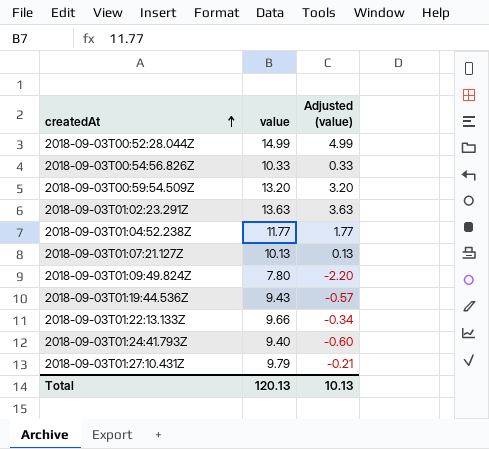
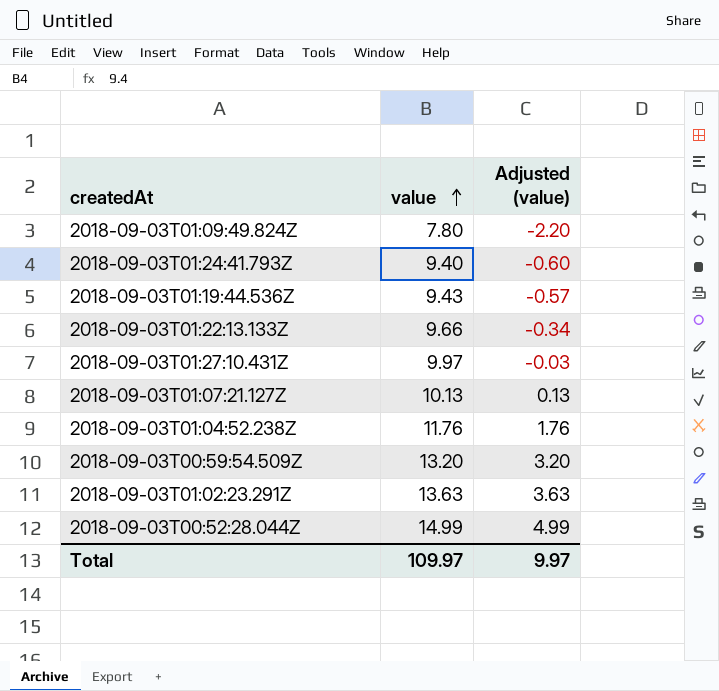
row order: createdAt ascending -> value ascending
row 2018-09-03T00:54:56.826Z: 10.33 | 0.33 -> none
2018-09-03T01:27:10.431Z | value: 9.79 -> 9.97
2018-09-03T01:27:10.431Z | Adjusted (value): -0.21 -> -0.03
2018-09-03T01:04:52.238Z | value: 11.77 -> 11.76
2018-09-03T01:04:52.238Z | Adjusted (value): 1.77 -> 1.76
Total | value: 120.13 -> 109.97
Total | Adjusted (value): 10.13 -> 9.97

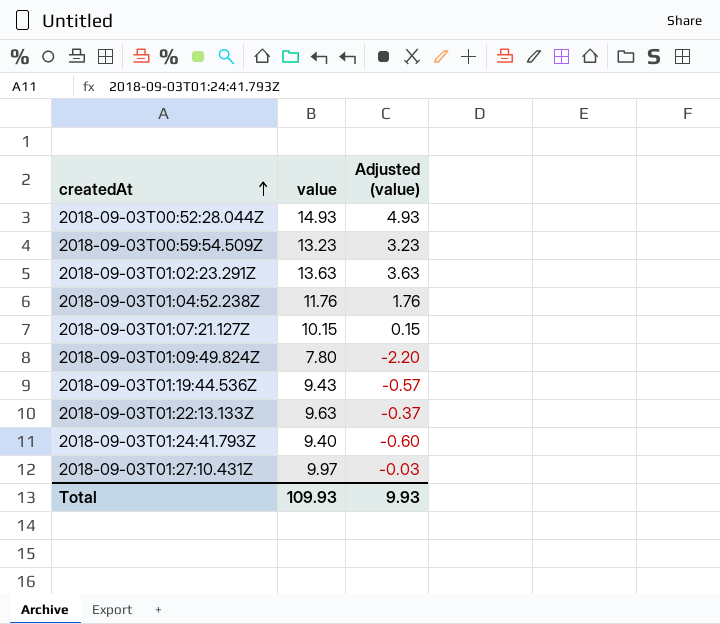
row order: value ascending -> createdAt ascending
2018-09-03T00:52:28.044Z | value: 14.99 -> 14.93
2018-09-03T00:52:28.044Z | Adjusted (value): 4.99 -> 4.93
2018-09-03T00:59:54.509Z | value: 13.20 -> 13.23
2018-09-03T00:59:54.509Z | Adjusted (value): 3.20 -> 3.23
2018-09-03T01:07:21.127Z | value: 10.13 -> 10.15
2018-09-03T01:07:21.127Z | Adjusted (value): 0.13 -> 0.15
2018-09-03T01:22:13.133Z | value: 9.66 -> 9.63
2018-09-03T01:22:13.133Z | Adjusted (value): -0.34 -> -0.37
Total | value: 109.97 -> 109.93
Total | Adjusted (value): 9.97 -> 9.93

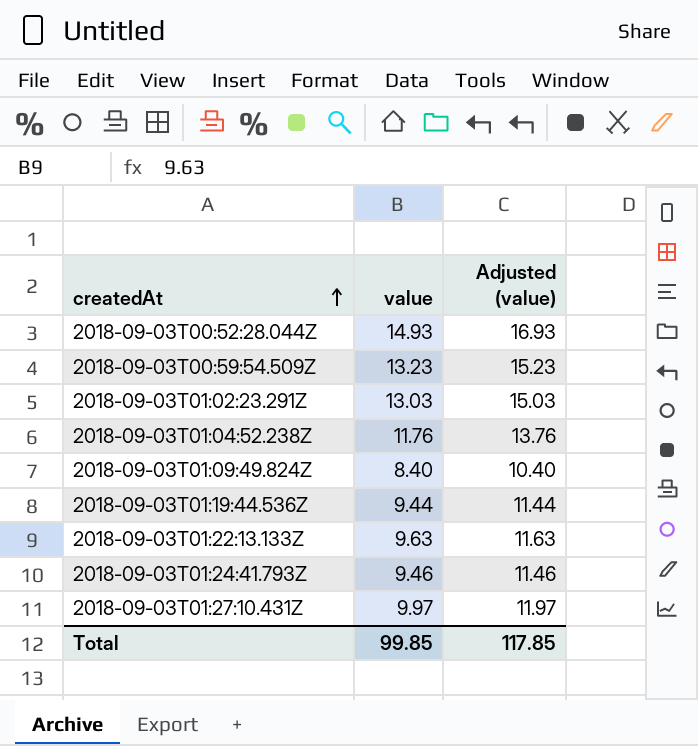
column Adjusted (value) | formula: [value] - 10 -> [value] + 2
row 2018-09-03T01:07:21.127Z: 10.15 | 0.15 -> none
2018-09-03T01:02:23.291Z | value: 13.63 -> 13.03
2018-09-03T01:09:49.824Z | value: 7.80 -> 8.40
2018-09-03T01:19:44.536Z | value: 9.43 -> 9.44
2018-09-03T01:24:41.793Z | value: 9.40 -> 9.46
Total | value: 109.93 -> 99.85
Total | Adjusted (value): 9.93 -> 117.85

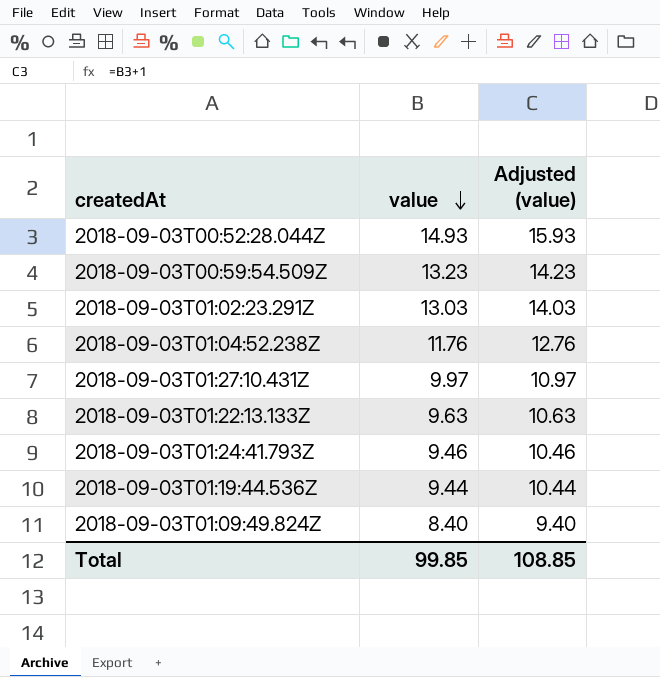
row order: createdAt ascending -> value descending
column Adjusted (value) | formula: [value] + 2 -> [value] + 1
Total | Adjusted (value): 117.85 -> 108.85

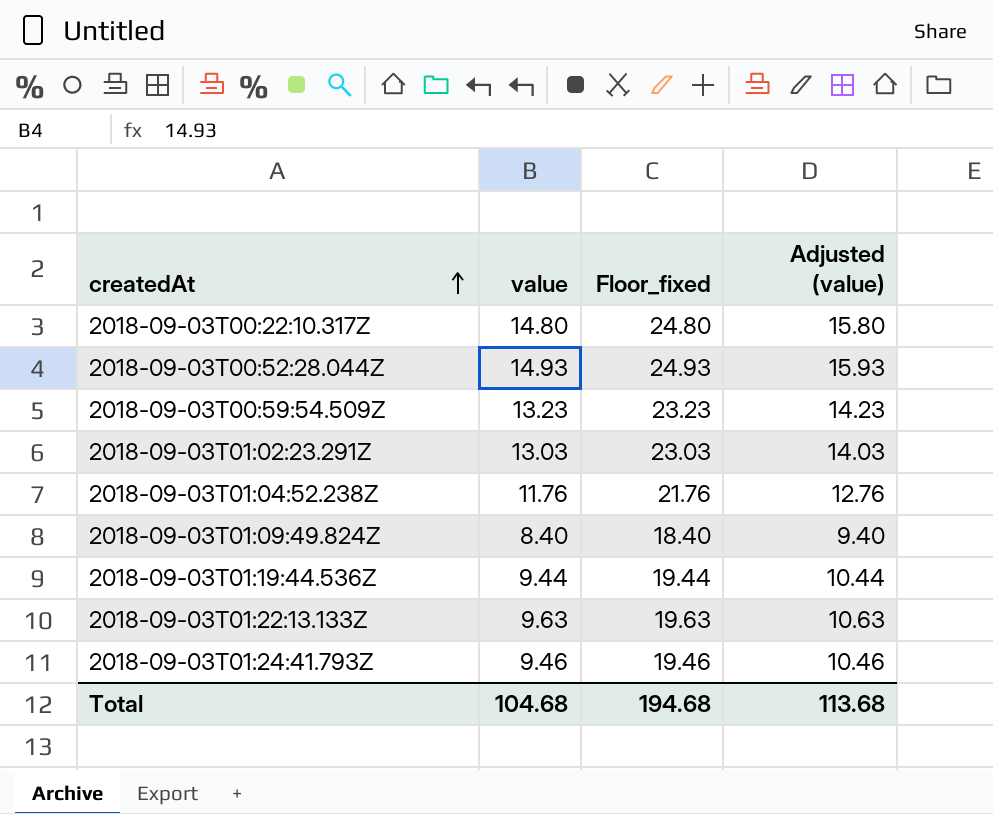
row order: value descending -> createdAt ascending
column Floor_fixed | formula: none -> [value] + 10
row 2018-09-03T01:27:10.431Z: 9.97 | 10.97 -> none
row 2018-09-03T00:22:10.317Z: none -> 14.80 | 24.80 | 15.80
Total | value: 99.85 -> 104.68
Total | Adjusted (value): 108.85 -> 113.68

